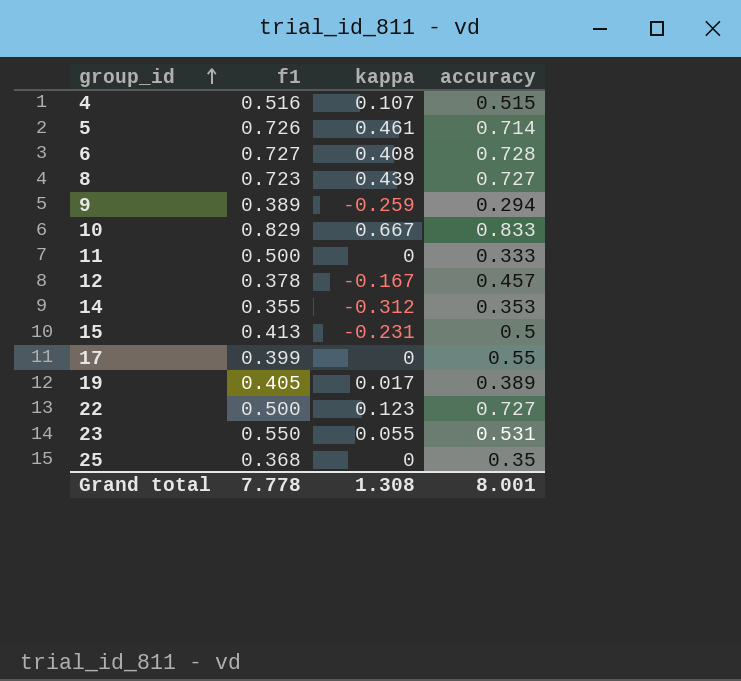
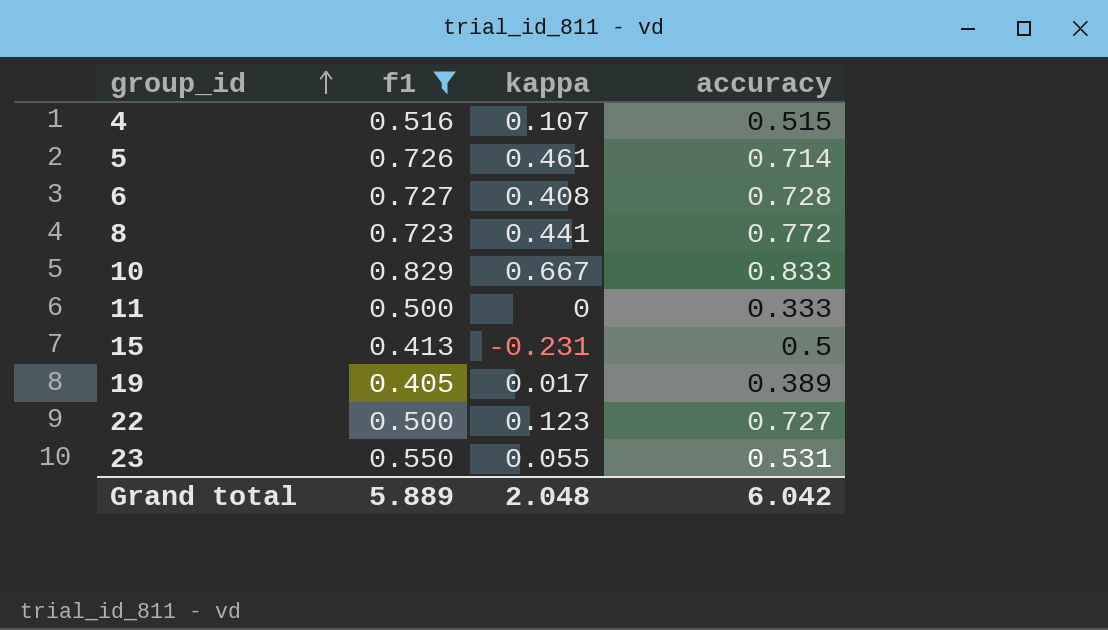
filter: none -> f1 >= 0.405
8 | kappa: 0.439 -> 0.441
8 | accuracy: 0.727 -> 0.772
Grand total | f1: 7.778 -> 5.889
Grand total | kappa: 1.308 -> 2.048
Grand total | accuracy: 8.001 -> 6.042

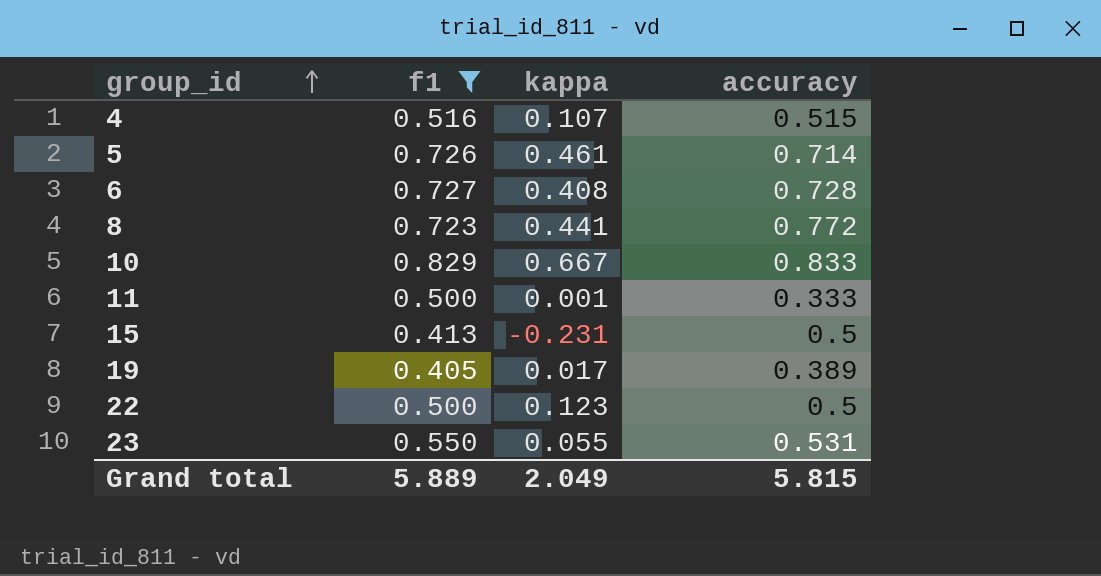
11 | kappa: 0 -> 0.001
22 | accuracy: 0.727 -> 0.5
Grand total | kappa: 2.048 -> 2.049
Grand total | accuracy: 6.042 -> 5.815

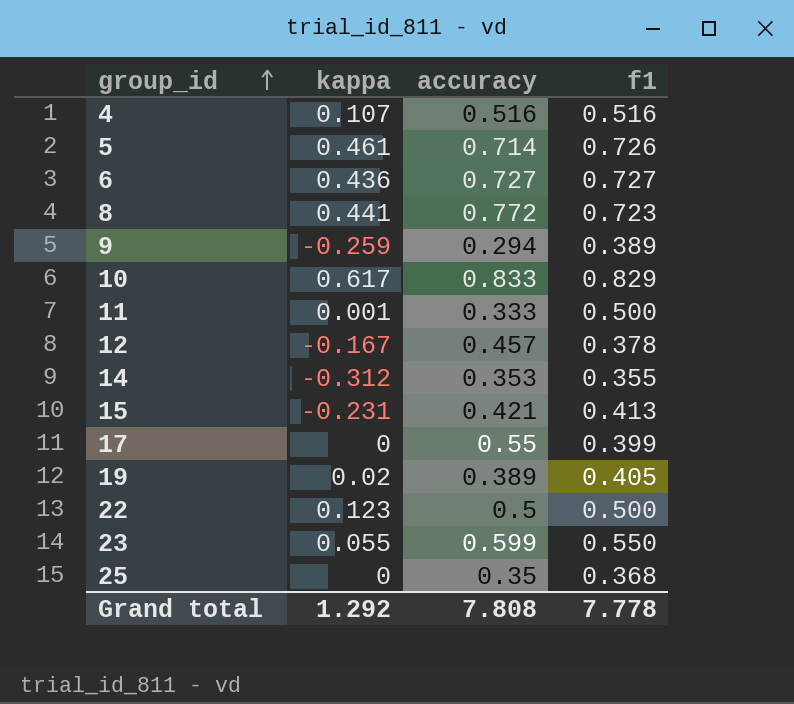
filter: f1 >= 0.405 -> none
column f1 | position: 2 -> 4
4 | accuracy: 0.515 -> 0.516
6 | kappa: 0.408 -> 0.436
6 | accuracy: 0.728 -> 0.727
10 | kappa: 0.667 -> 0.617
15 | accuracy: 0.5 -> 0.421
19 | kappa: 0.017 -> 0.02
23 | accuracy: 0.531 -> 0.599
Grand total | kappa: 2.049 -> 1.292
Grand total | accuracy: 5.815 -> 7.808
Grand total | f1: 5.889 -> 7.778

